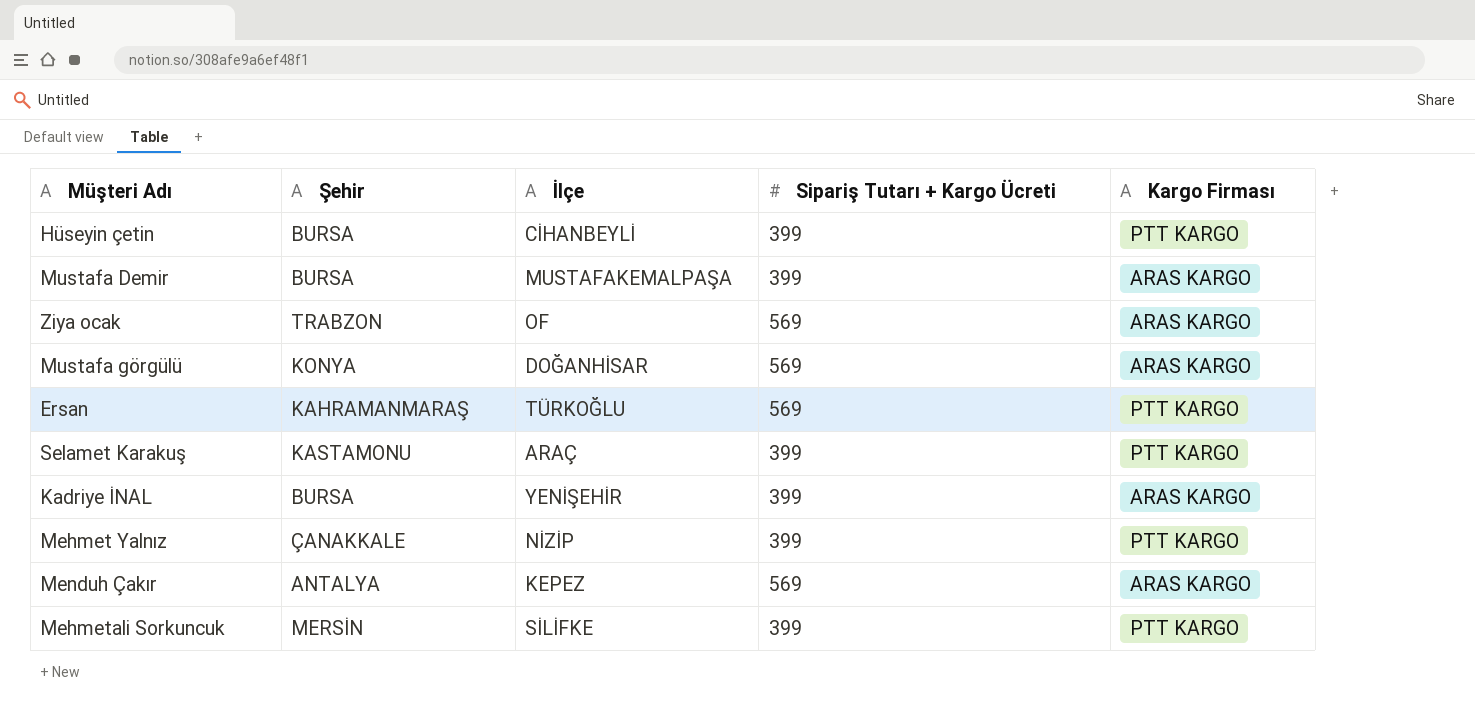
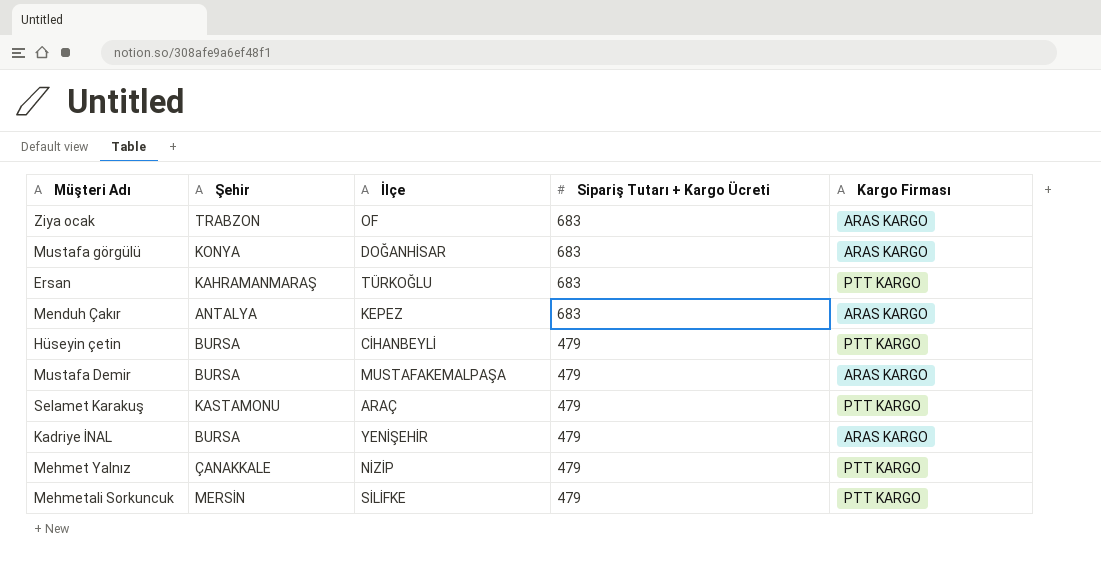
row order: none -> Sipariş Tutarı + Kargo Ücreti descending
Ziya ocak | Sipariş Tutarı + Kargo Ücreti: 569 -> 683
Mustafa görgülü | Sipariş Tutarı + Kargo Ücreti: 569 -> 683
Ersan | Sipariş Tutarı + Kargo Ücreti: 569 -> 683
Menduh Çakır | Sipariş Tutarı + Kargo Ücreti: 569 -> 683
Hüseyin çetin | Sipariş Tutarı + Kargo Ücreti: 399 -> 479
Mustafa Demir | Sipariş Tutarı + Kargo Ücreti: 399 -> 479
Selamet Karakuş | Sipariş Tutarı + Kargo Ücreti: 399 -> 479
Kadriye İNAL | Sipariş Tutarı + Kargo Ücreti: 399 -> 479
Mehmet Yalnız | Sipariş Tutarı + Kargo Ücreti: 399 -> 479
Mehmetali Sorkuncuk | Sipariş Tutarı + Kargo Ücreti: 399 -> 479

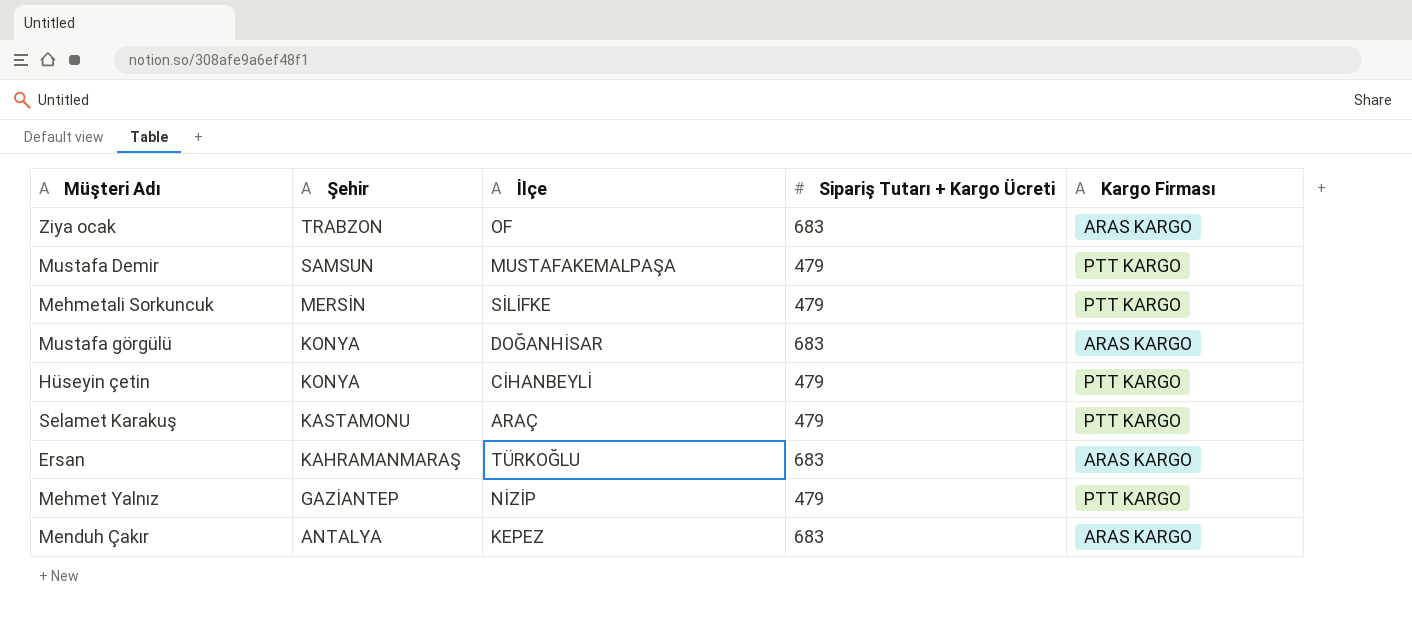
row order: Sipariş Tutarı + Kargo Ücreti descending -> Şehir descending
row Kadriye İNAL: BURSA | YENİŞEHİR | 479 | ARAS KARGO -> none
Mustafa Demir | Şehir: BURSA -> SAMSUN
Mustafa Demir | Kargo Firması: ARAS KARGO -> PTT KARGO
Hüseyin çetin | Şehir: BURSA -> KONYA
Ersan | Kargo Firması: PTT KARGO -> ARAS KARGO
Mehmet Yalnız | Şehir: ÇANAKKALE -> GAZİANTEP

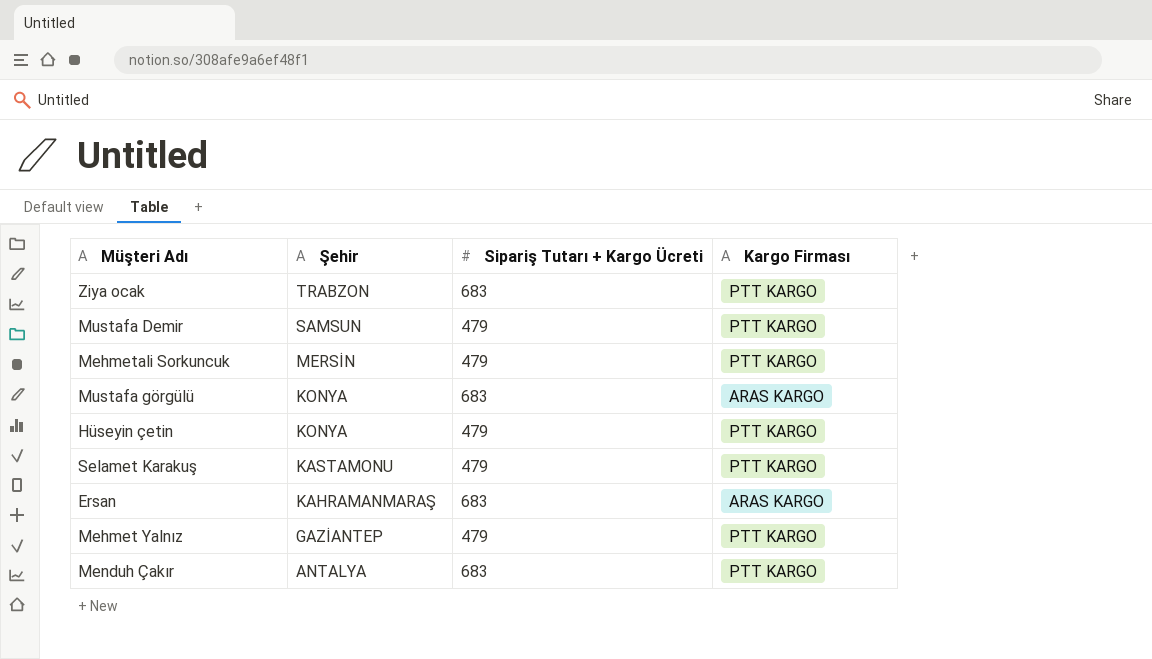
column İlçe | position: 3 -> none
Ziya ocak | Kargo Firması: ARAS KARGO -> PTT KARGO
Menduh Çakır | Kargo Firması: ARAS KARGO -> PTT KARGO

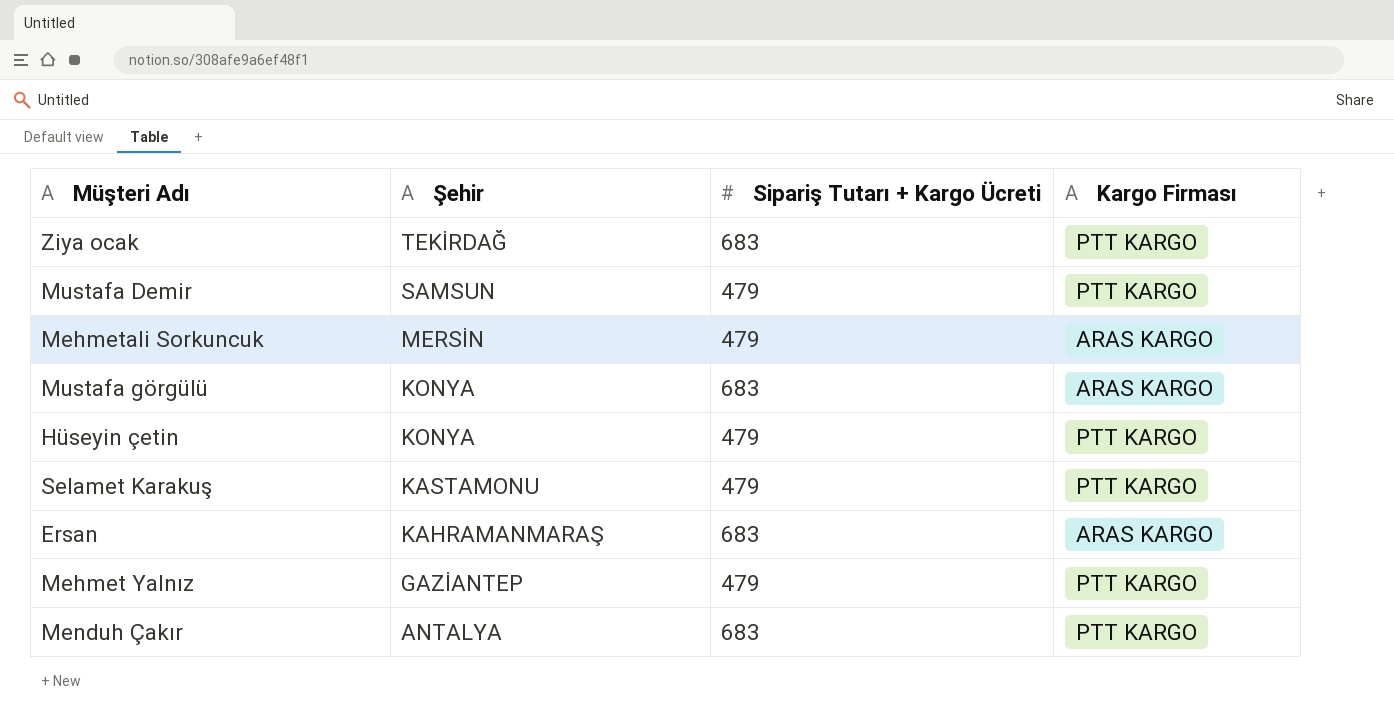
Ziya ocak | Şehir: TRABZON -> TEKİRDAĞ
Mehmetali Sorkuncuk | Kargo Firması: PTT KARGO -> ARAS KARGO

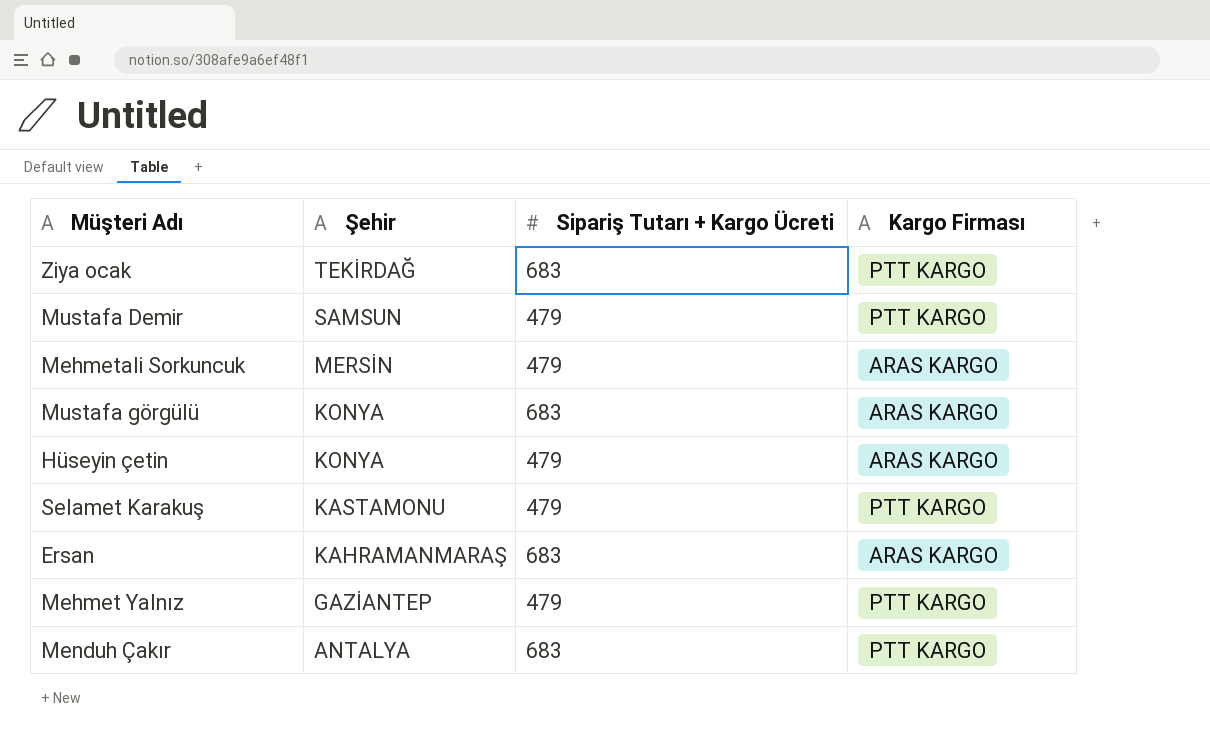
Hüseyin çetin | Kargo Firması: PTT KARGO -> ARAS KARGO

